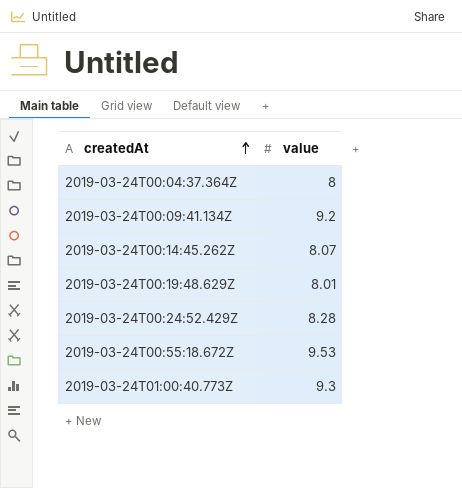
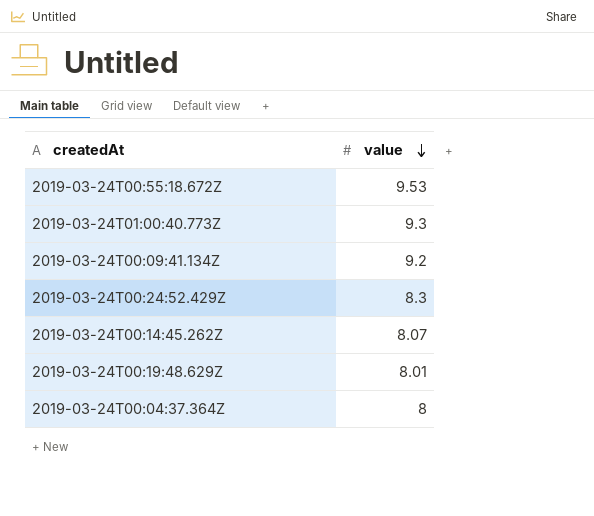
row order: createdAt ascending -> value descending
2019-03-24T00:24:52.429Z | value: 8.28 -> 8.3

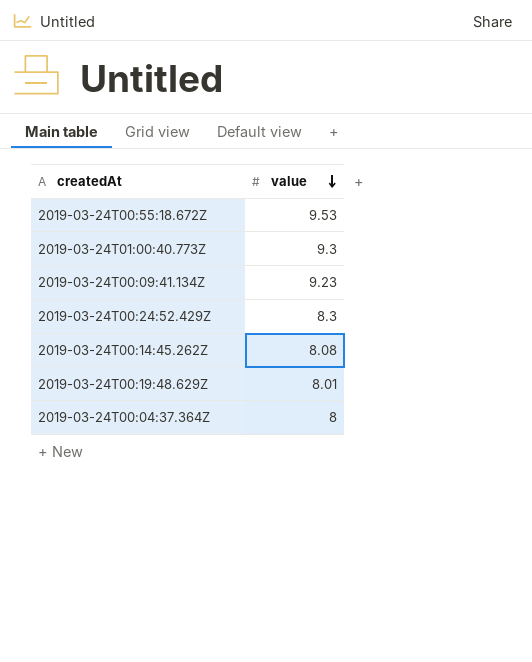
2019-03-24T00:09:41.134Z | value: 9.2 -> 9.23
2019-03-24T00:14:45.262Z | value: 8.07 -> 8.08

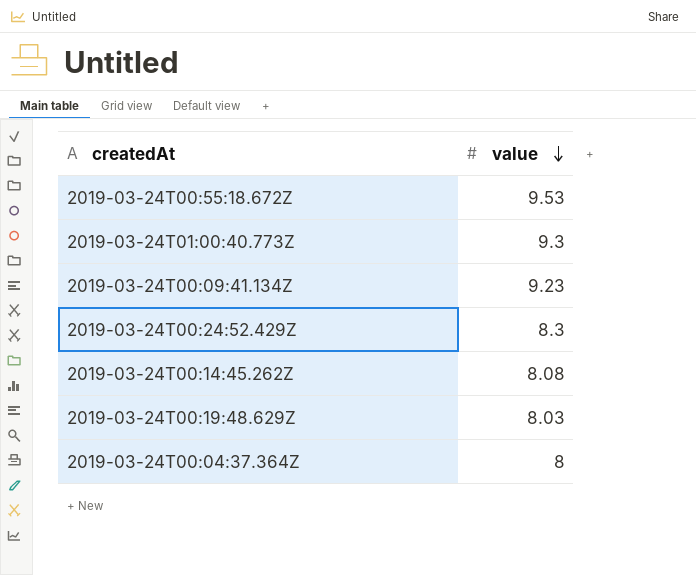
2019-03-24T00:19:48.629Z | value: 8.01 -> 8.03

